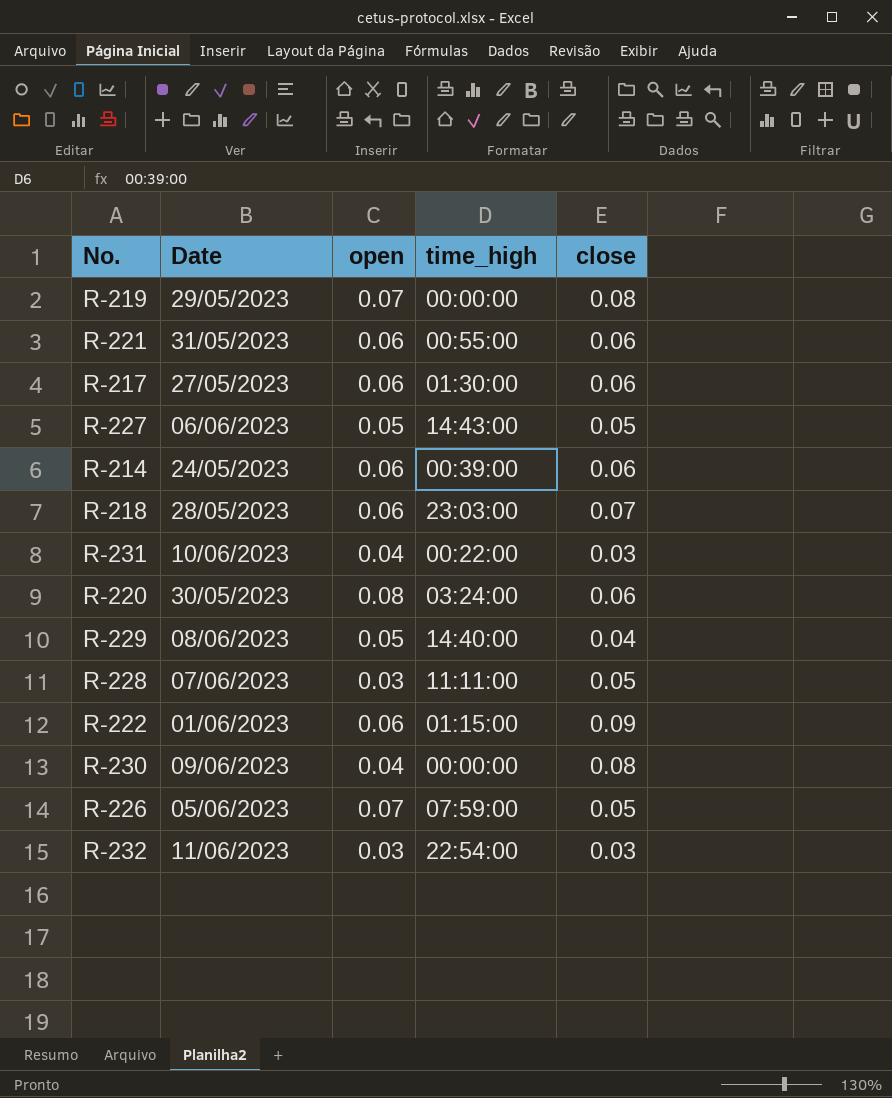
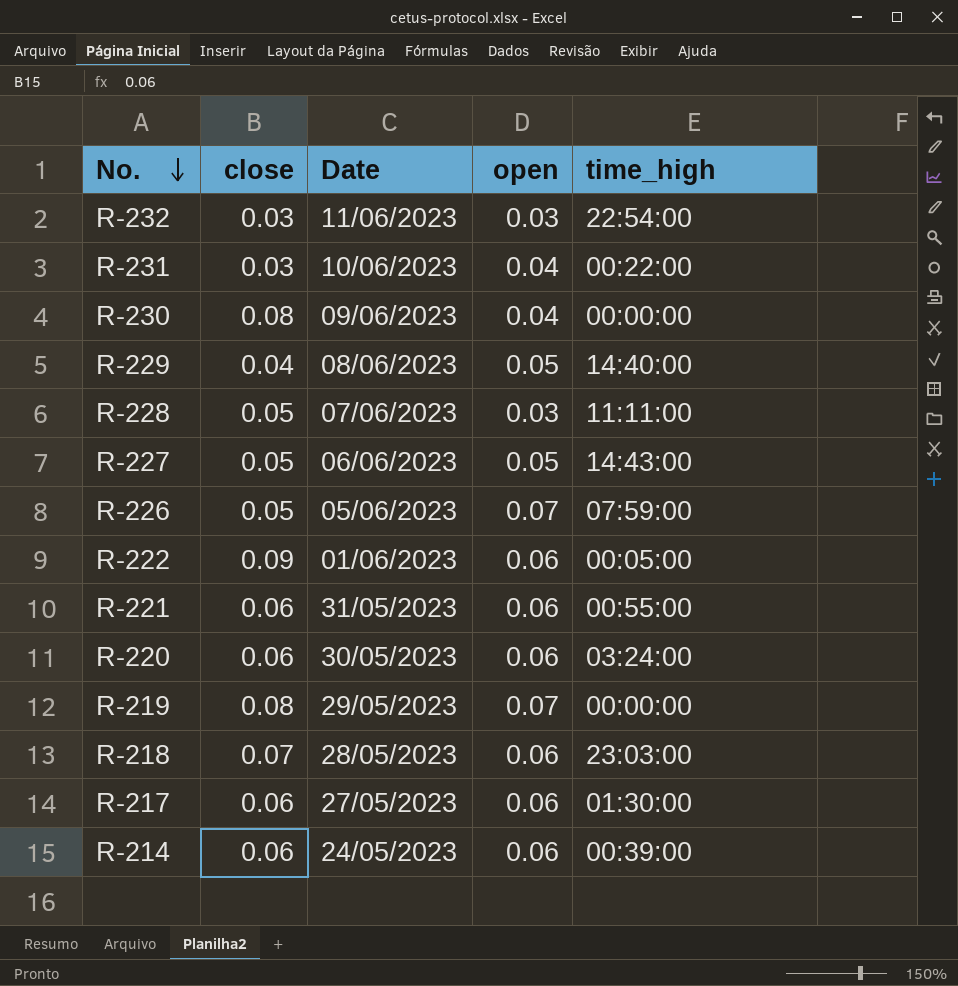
row order: none -> No. descending
column close | position: 5 -> 2
R-222 | time_high: 01:15:00 -> 00:05:00
R-220 | open: 0.08 -> 0.06

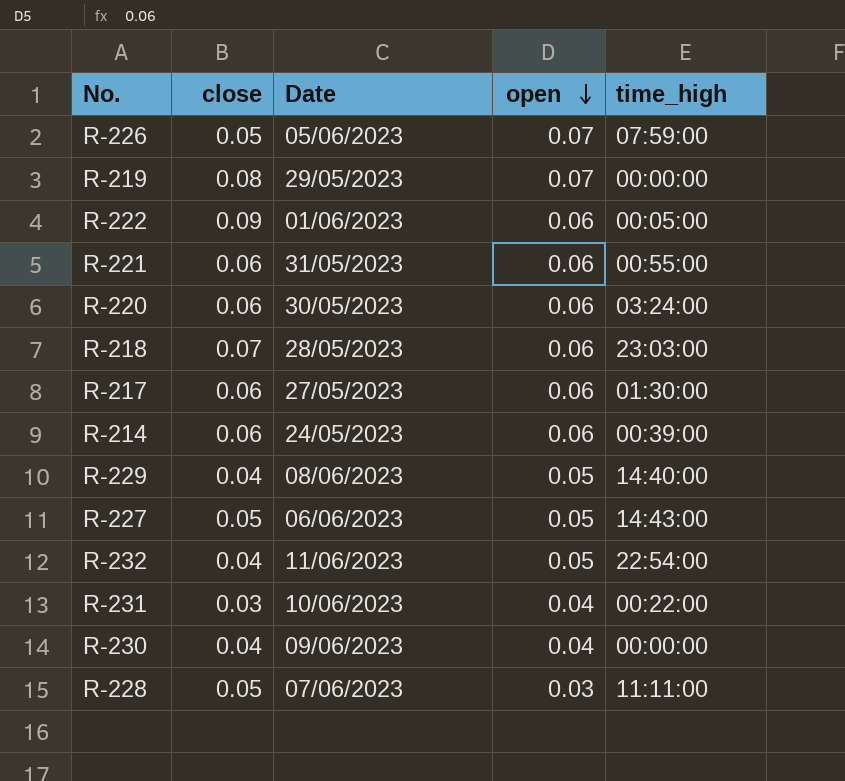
row order: No. descending -> open descending
R-232 | close: 0.03 -> 0.04
R-232 | open: 0.03 -> 0.05
R-230 | close: 0.08 -> 0.04

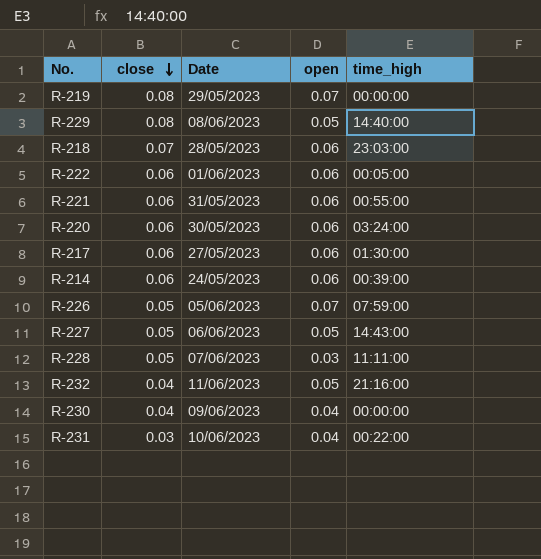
row order: open descending -> close descending
R-229 | close: 0.04 -> 0.08
R-222 | close: 0.09 -> 0.06
R-232 | time_high: 22:54:00 -> 21:16:00

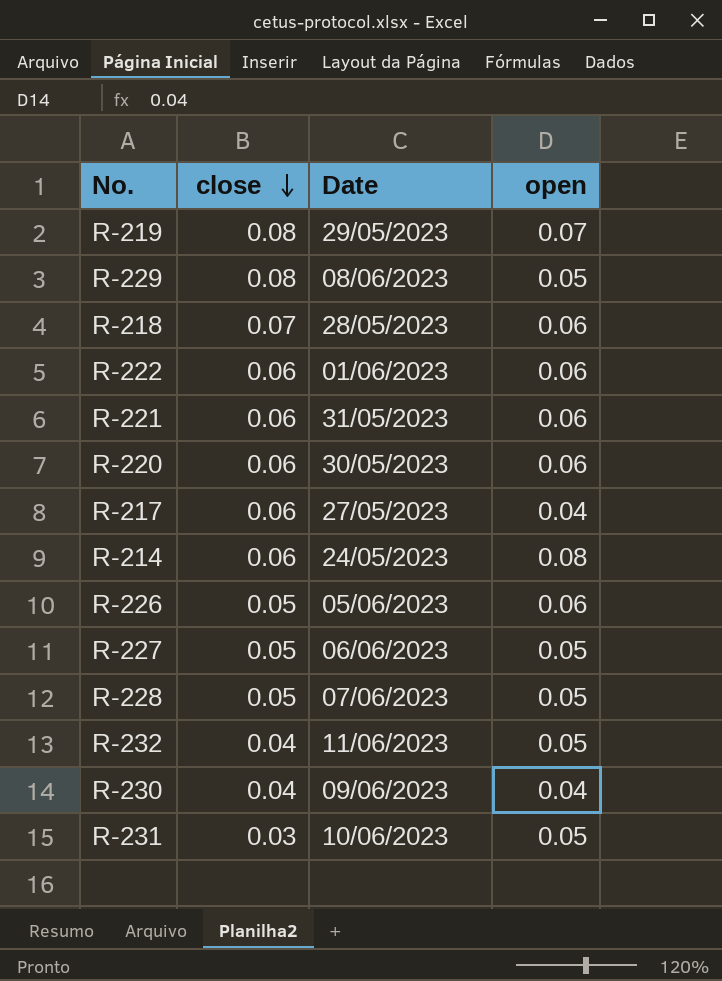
column time_high | position: 5 -> none
R-217 | open: 0.06 -> 0.04
R-214 | open: 0.06 -> 0.08
R-226 | open: 0.07 -> 0.06
R-228 | open: 0.03 -> 0.05
R-231 | open: 0.04 -> 0.05

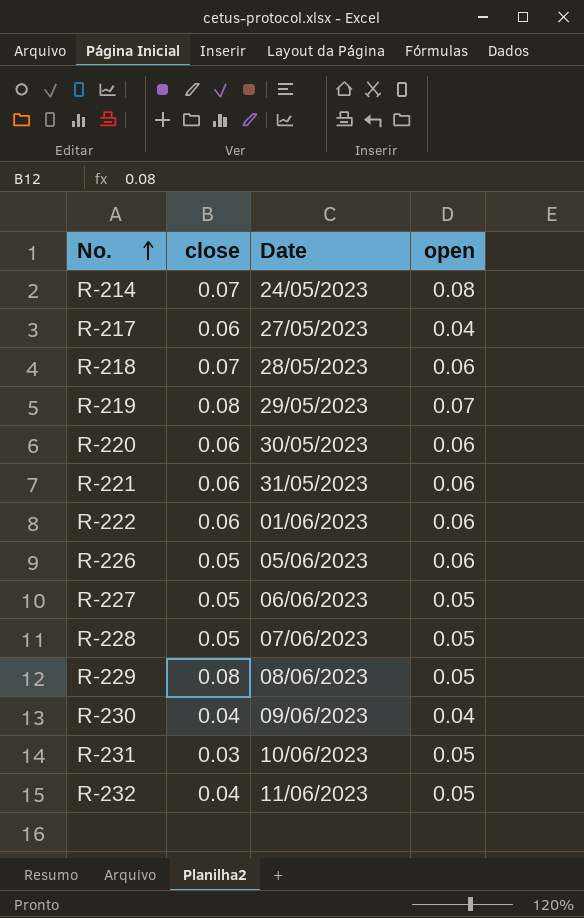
row order: close descending -> No. ascending
R-214 | close: 0.06 -> 0.07

